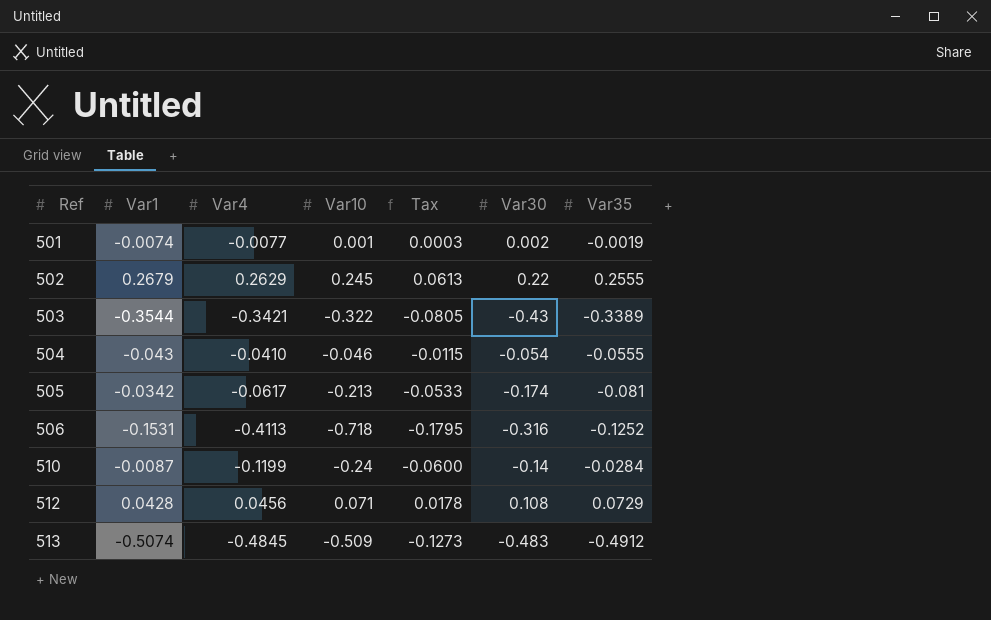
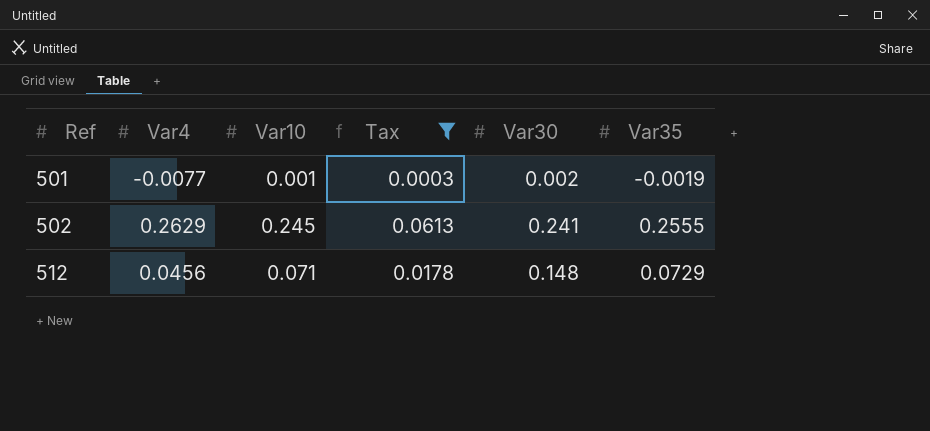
filter: none -> Tax >= 0.0003
column Var1 | position: 2 -> none
502 | Var30: 0.22 -> 0.241
512 | Var30: 0.108 -> 0.148

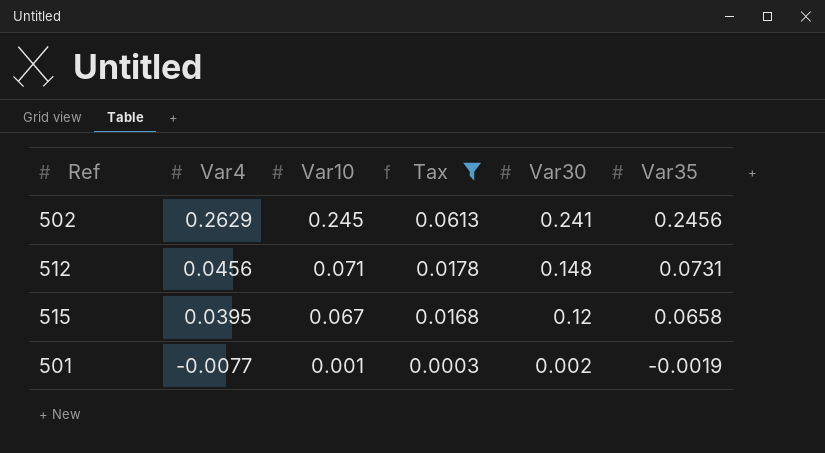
row order: Ref ascending -> Var4 descending
502 | Var35: 0.2555 -> 0.2456
512 | Var35: 0.0729 -> 0.0731
row 515: none -> 0.0395 | 0.067 | 0.0168 | 0.12 | 0.0658

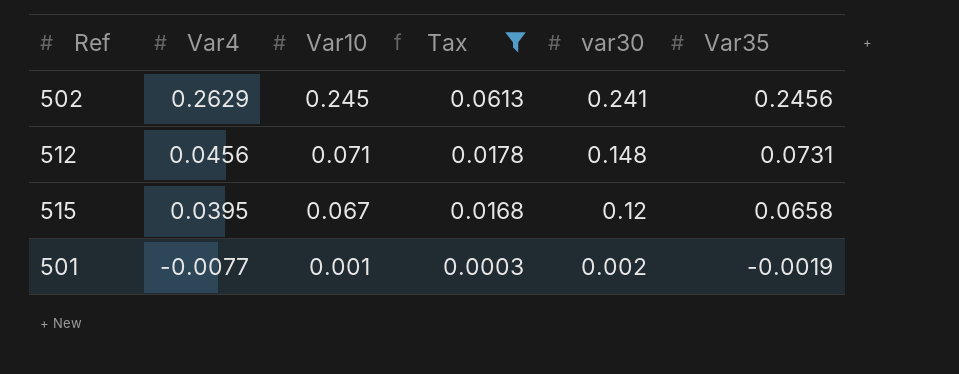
column name: Var30 -> var30

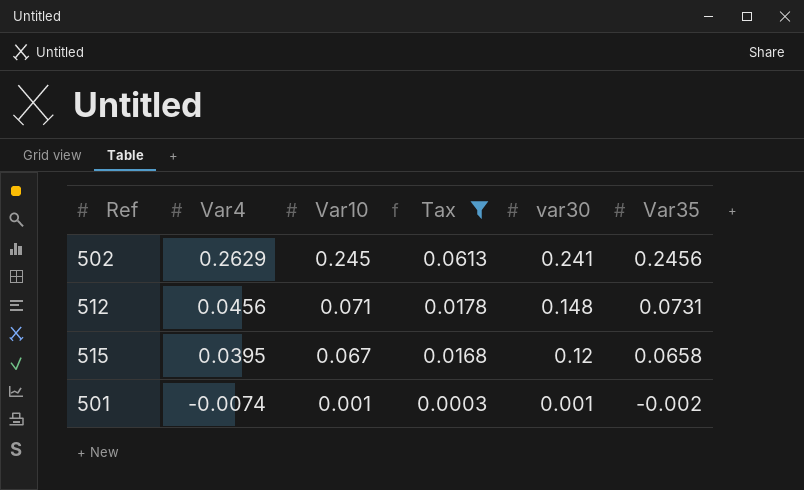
501 | Var4: -0.0077 -> -0.0074
501 | var30: 0.002 -> 0.001
501 | Var35: -0.0019 -> -0.002

